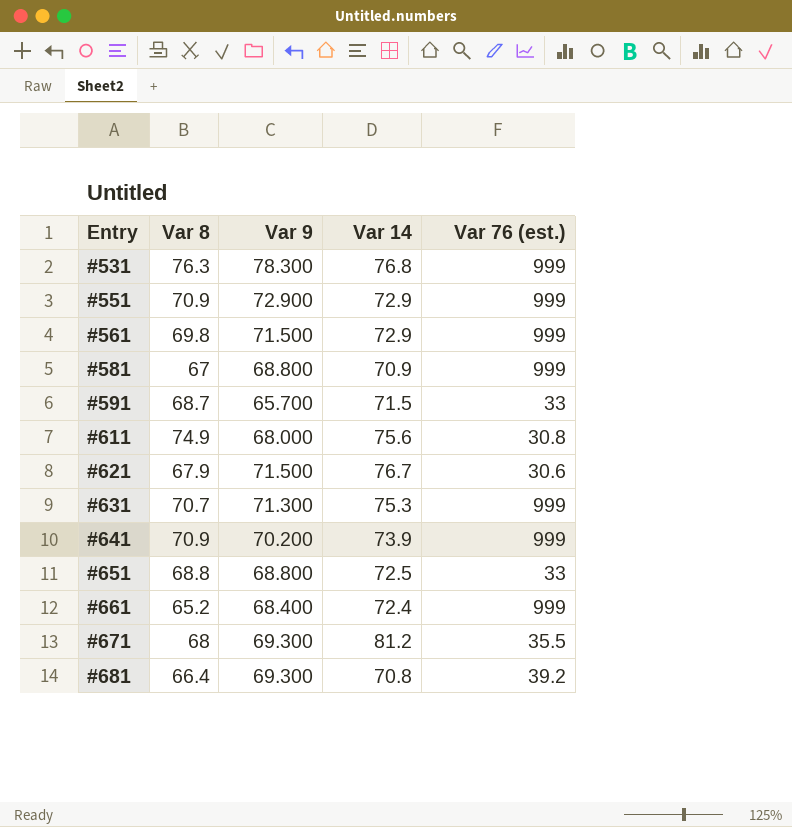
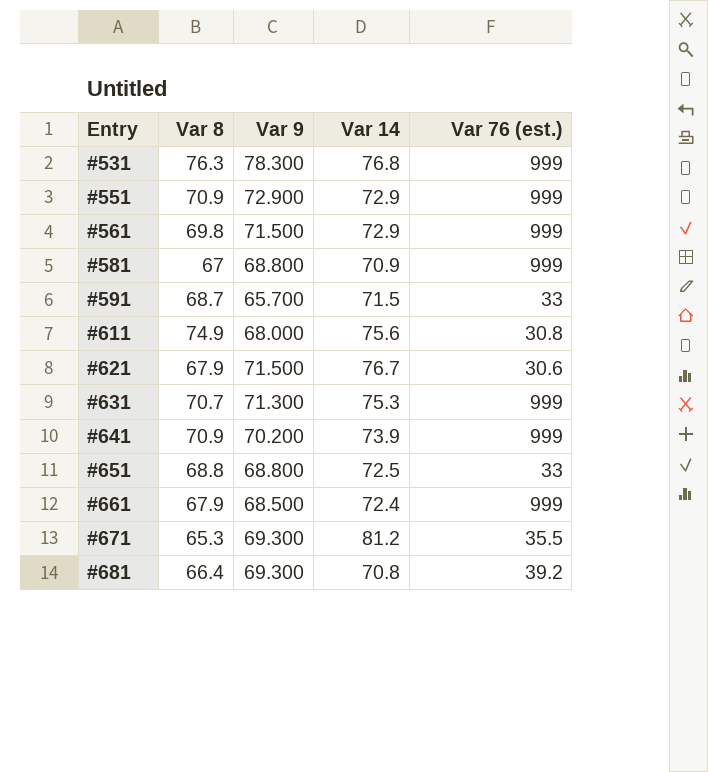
#661 | Var 8: 65.2 -> 67.9
#661 | Var 9: 68.400 -> 68.500
#671 | Var 8: 68 -> 65.3

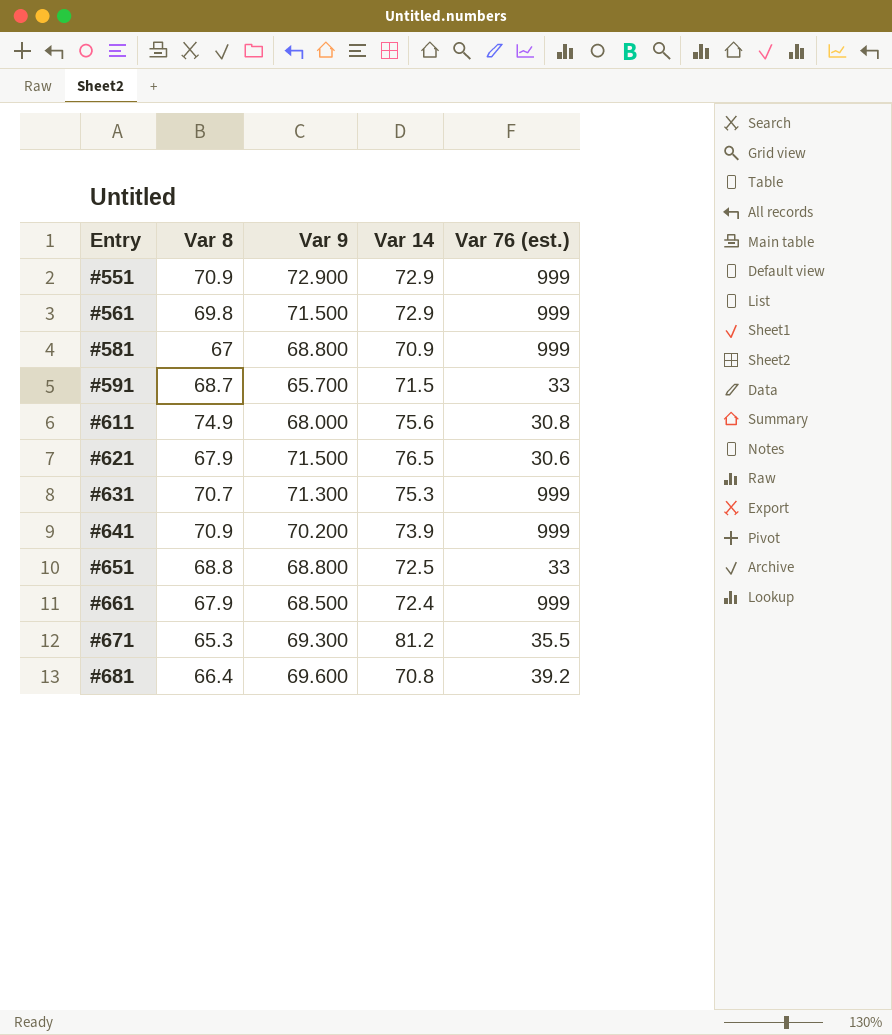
row #531: 76.3 | 78.300 | 76.8 | 999 -> none
#621 | Var 14: 76.7 -> 76.5
#681 | Var 9: 69.300 -> 69.600

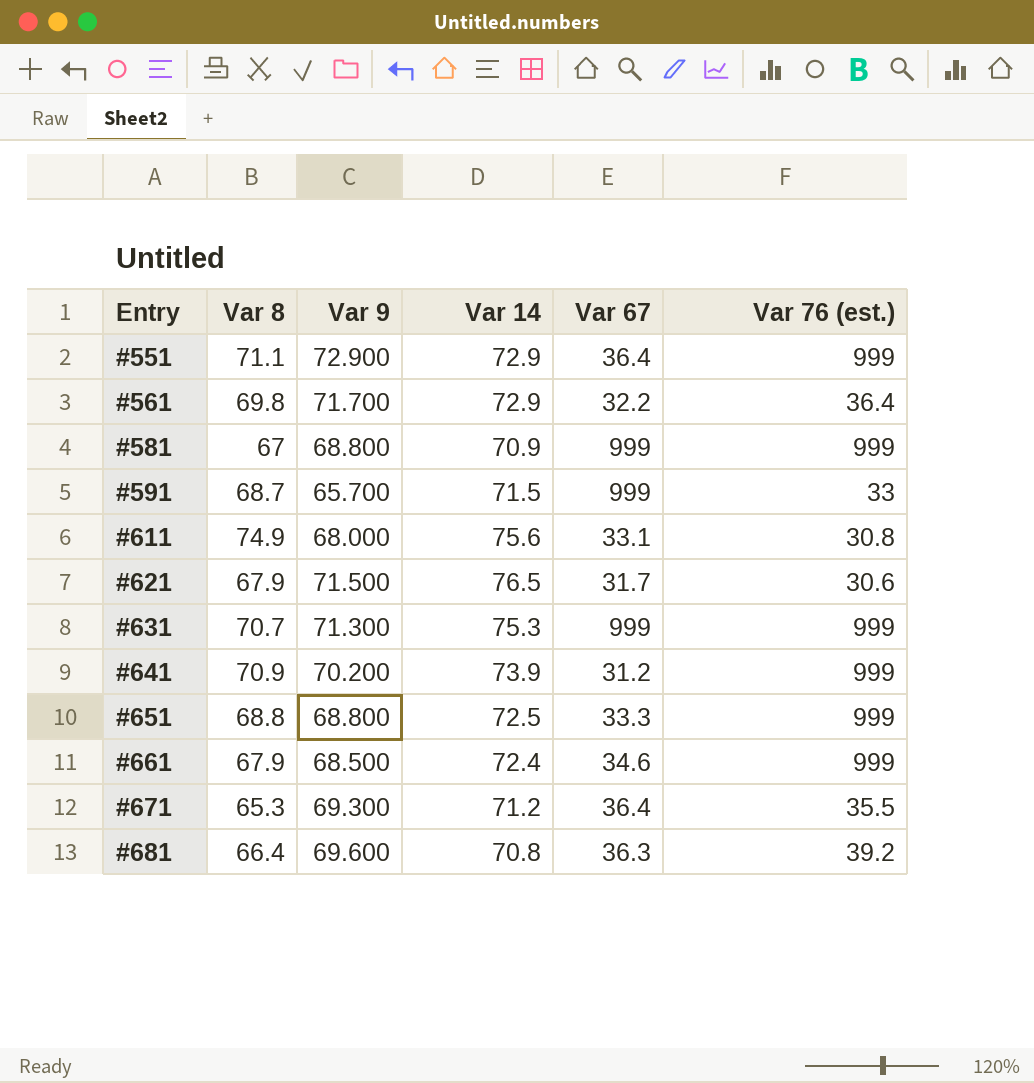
column Var 67 | position: none -> 5
#551 | Var 8: 70.9 -> 71.1
#561 | Var 9: 71.500 -> 71.700
#561 | Var 76 (est.): 999 -> 36.4
#651 | Var 76 (est.): 33 -> 999
#671 | Var 14: 81.2 -> 71.2

